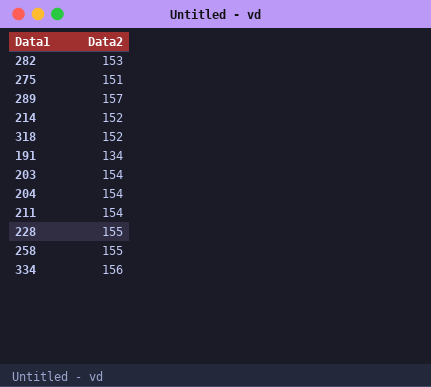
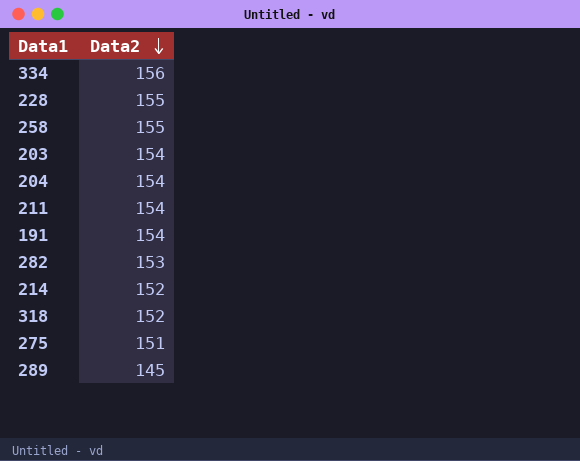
row order: none -> Data2 descending
191 | Data2: 134 -> 154
289 | Data2: 157 -> 145

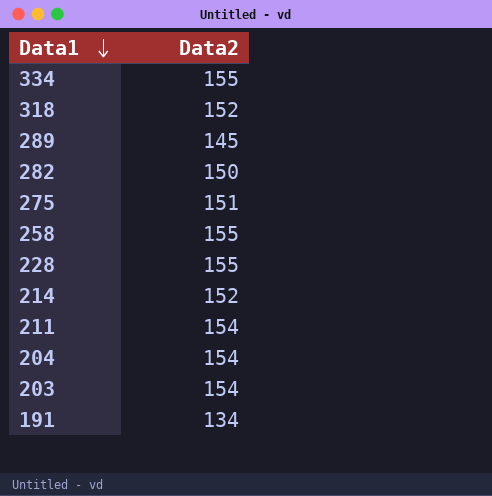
row order: Data2 descending -> Data1 descending
334 | Data2: 156 -> 155
282 | Data2: 153 -> 150
191 | Data2: 154 -> 134

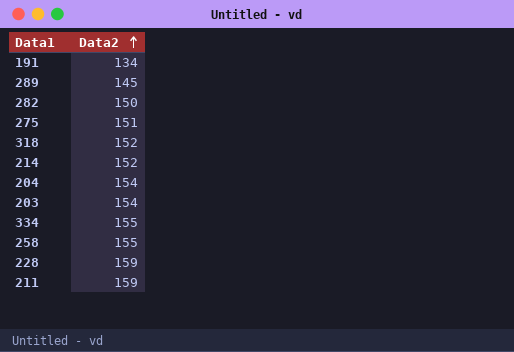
row order: Data1 descending -> Data2 ascending
228 | Data2: 155 -> 159
211 | Data2: 154 -> 159

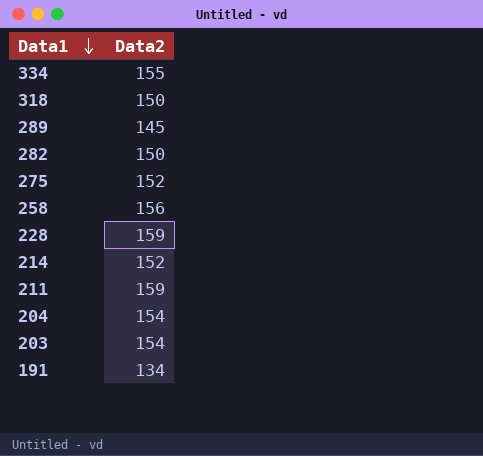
row order: Data2 ascending -> Data1 descending
318 | Data2: 152 -> 150
275 | Data2: 151 -> 152
258 | Data2: 155 -> 156

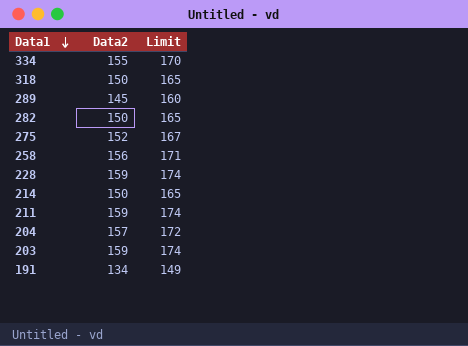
column Limit | formula: none -> [Data2] + 15
214 | Data2: 152 -> 150
204 | Data2: 154 -> 157
203 | Data2: 154 -> 159

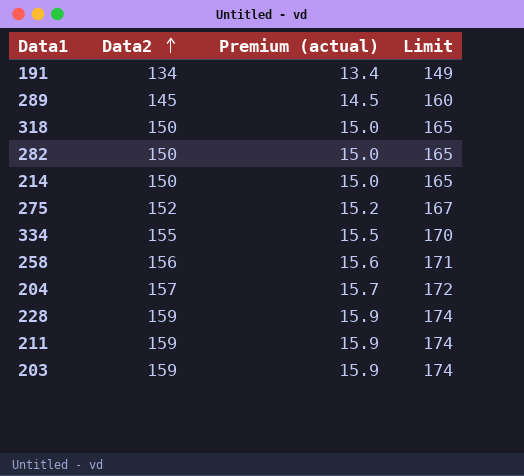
row order: Data1 descending -> Data2 ascending
column Premium (actual) | formula: none -> [Data2] * 0.1

